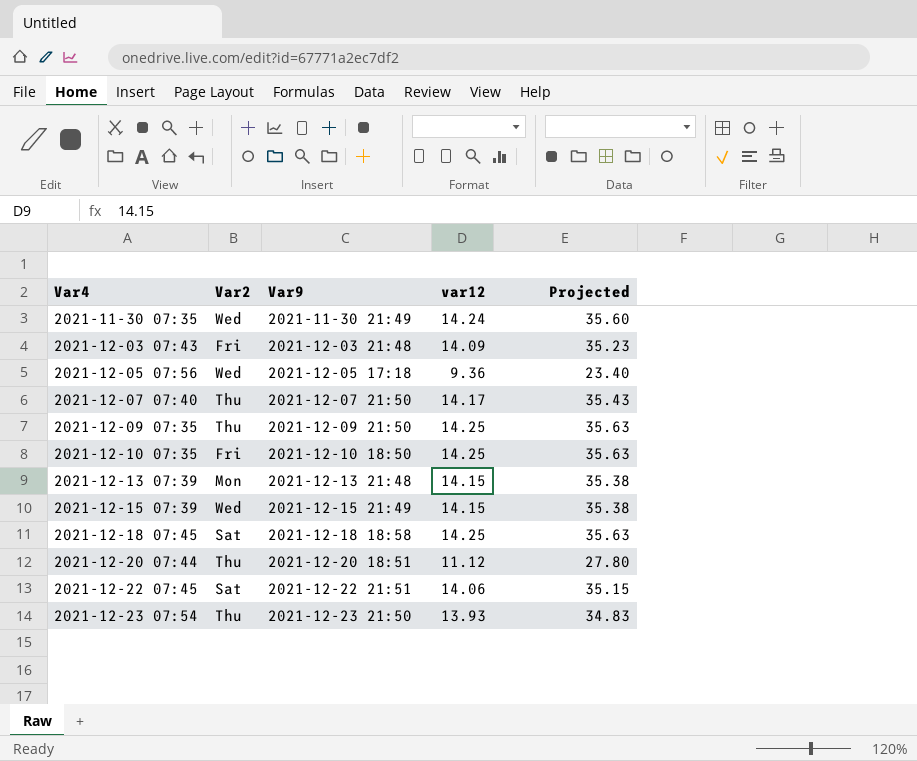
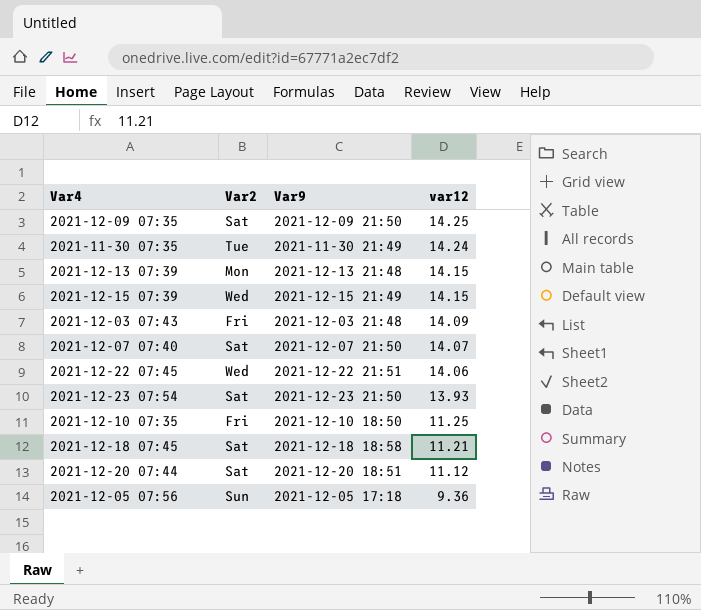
row order: Var4 ascending -> var12 descending
column Projected | formula: [var12] * 2.5 -> none
2021-12-09 07:35 | Var2: Thu -> Sat
2021-11-30 07:35 | Var2: Wed -> Tue
2021-12-07 07:40 | Var2: Thu -> Sat
2021-12-07 07:40 | var12: 14.17 -> 14.07
2021-12-22 07:45 | Var2: Sat -> Wed
2021-12-23 07:54 | Var2: Thu -> Sat
2021-12-10 07:35 | var12: 14.25 -> 11.25
2021-12-18 07:45 | var12: 14.25 -> 11.21
2021-12-20 07:44 | Var2: Thu -> Sat
2021-12-05 07:56 | Var2: Wed -> Sun

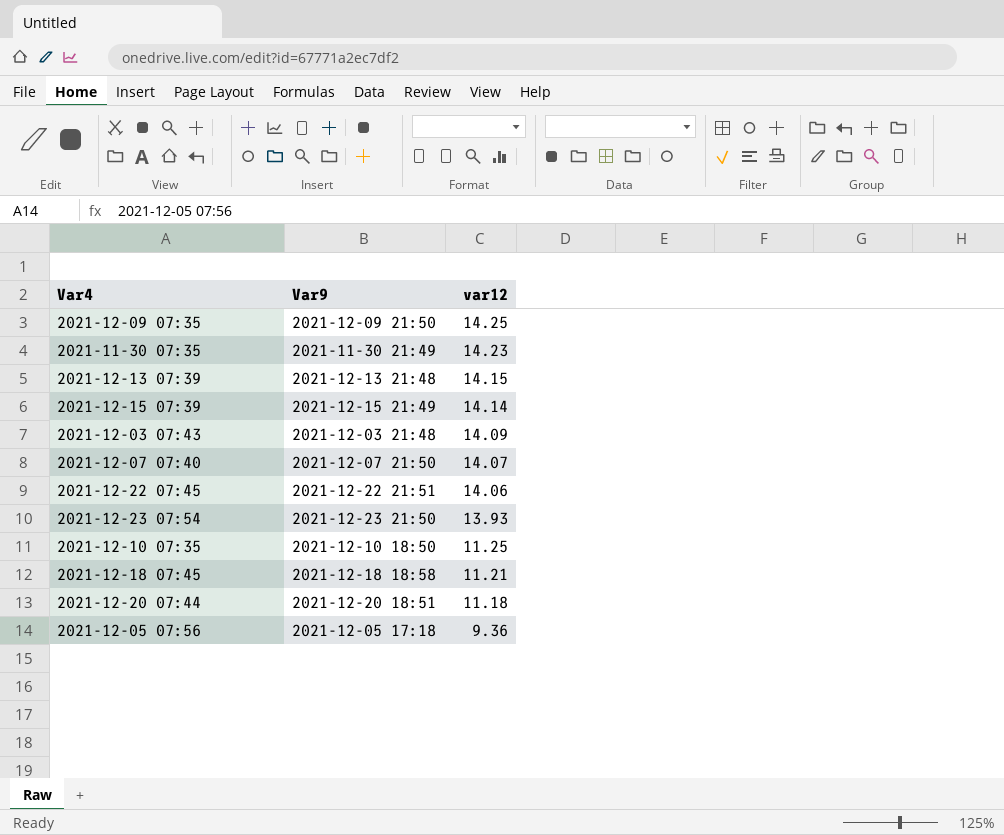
column Var2 | position: 2 -> none
2021-11-30 07:35 | var12: 14.24 -> 14.23
2021-12-15 07:39 | var12: 14.15 -> 14.14
2021-12-20 07:44 | var12: 11.12 -> 11.18

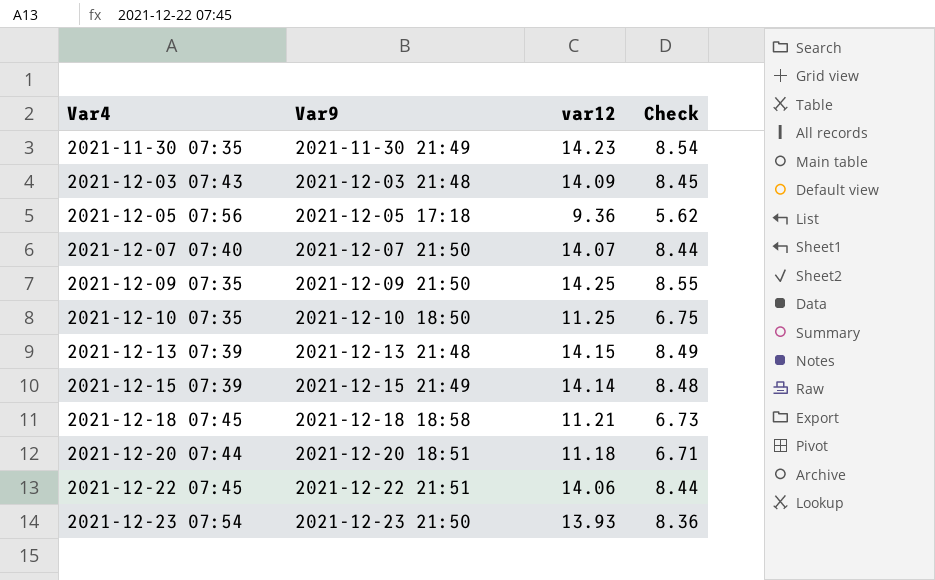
row order: var12 descending -> Var4 ascending
column Check | formula: none -> [var12] * 0.6

